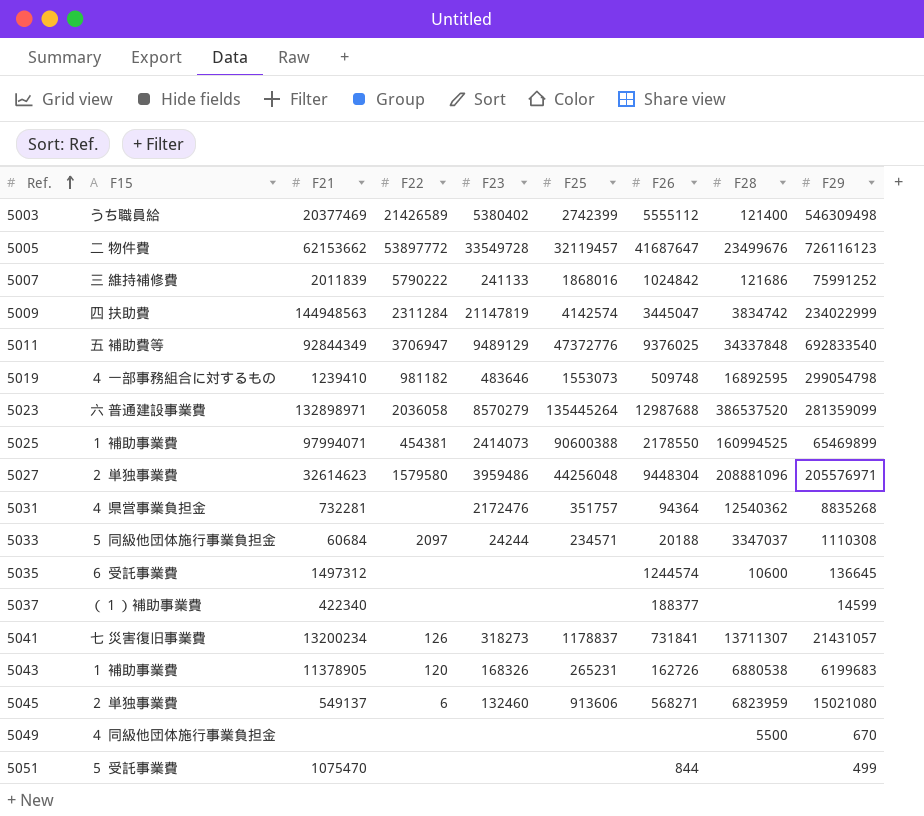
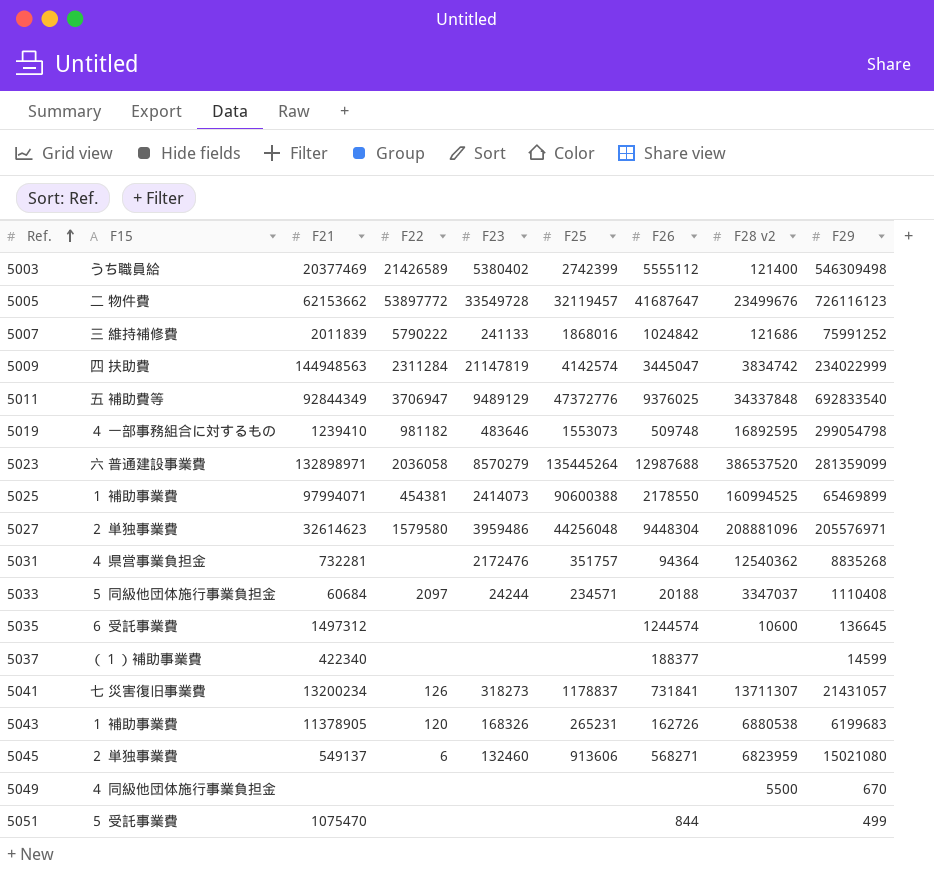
column name: F28 -> F28 v2
5033 | F29: 1110308 -> 1110408

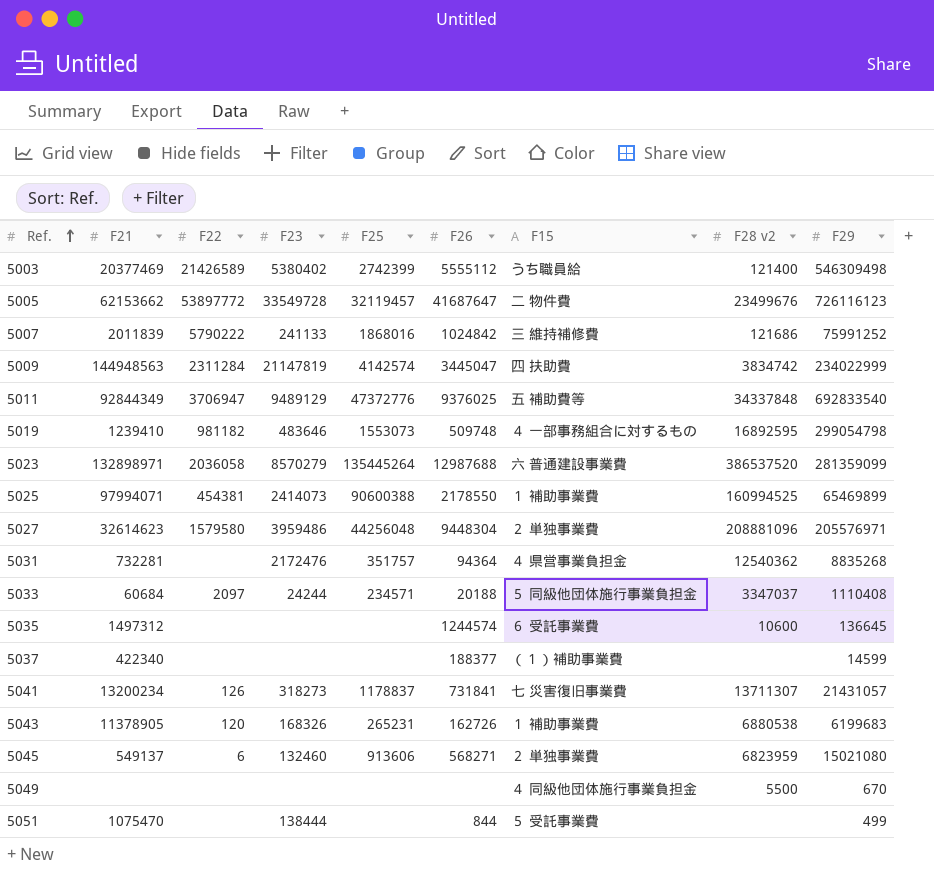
column F15 | position: 2 -> 7
5051 | F23: none -> 138444

